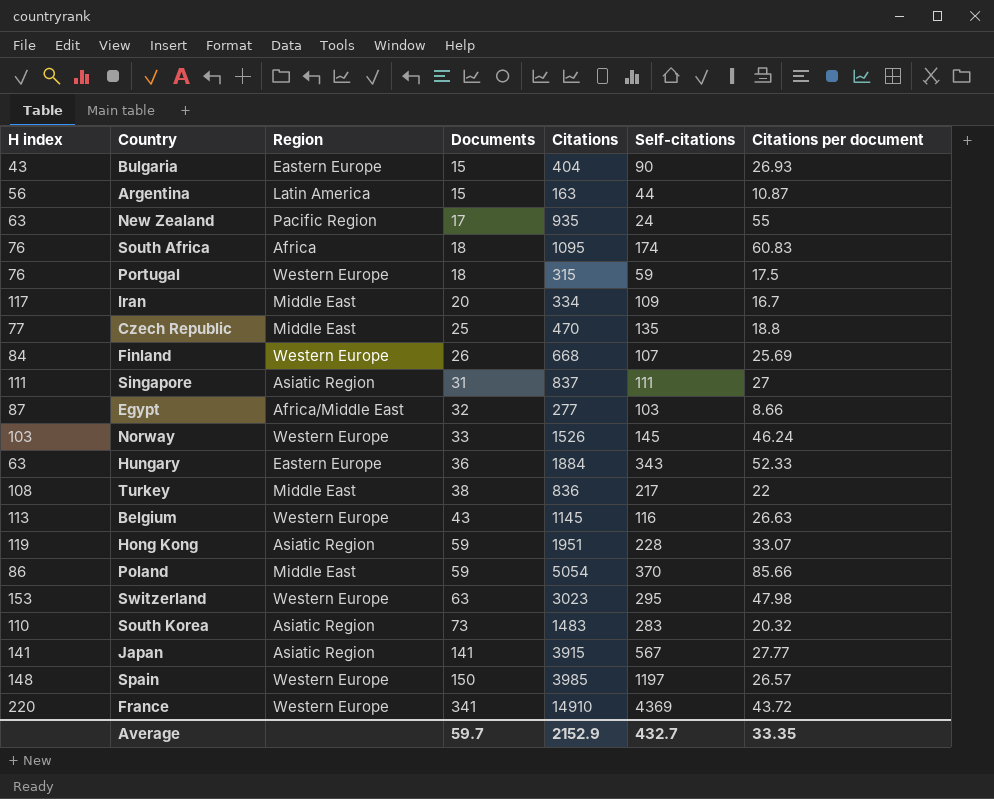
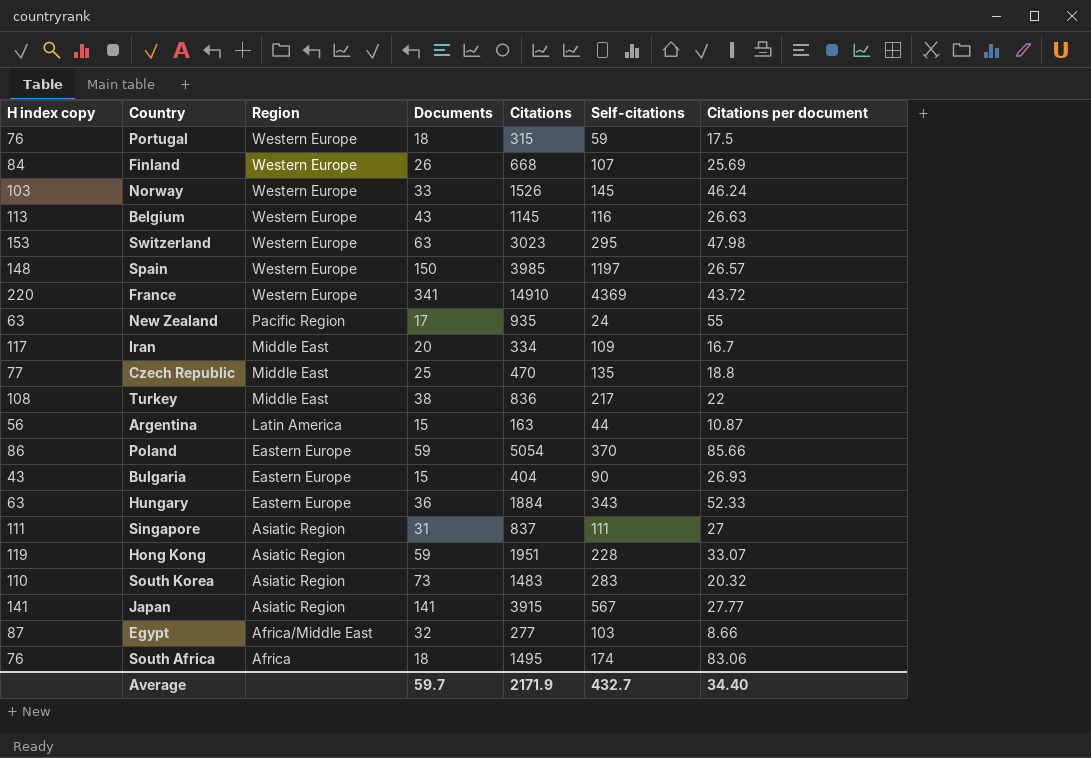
row order: Documents ascending -> Region descending
column name: H index -> H index copy
Poland | Region: Middle East -> Eastern Europe
South Africa | Citations: 1095 -> 1495
South Africa | Citations per document: 60.83 -> 83.06
Average | Citations: 2152.9 -> 2171.9
Average | Citations per document: 33.35 -> 34.40

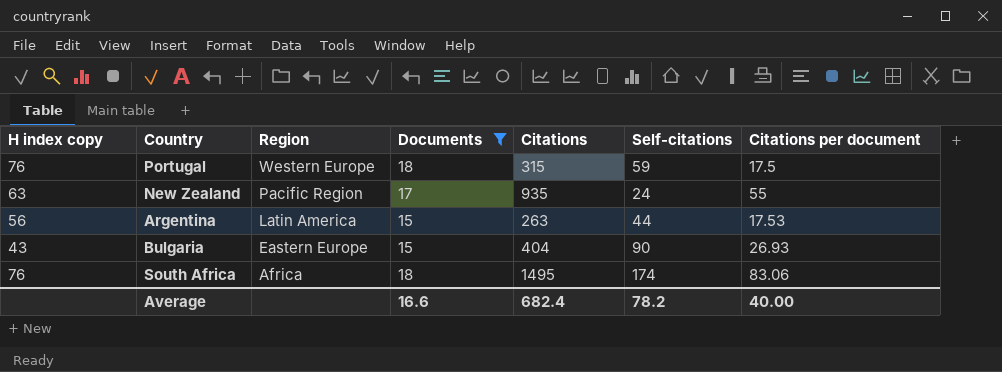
filter: none -> Documents <= 18
Argentina | Citations: 163 -> 263
Argentina | Citations per document: 10.87 -> 17.53
Average | Documents: 59.7 -> 16.6
Average | Citations: 2171.9 -> 682.4
Average | Self-citations: 432.7 -> 78.2
Average | Citations per document: 34.40 -> 40.00

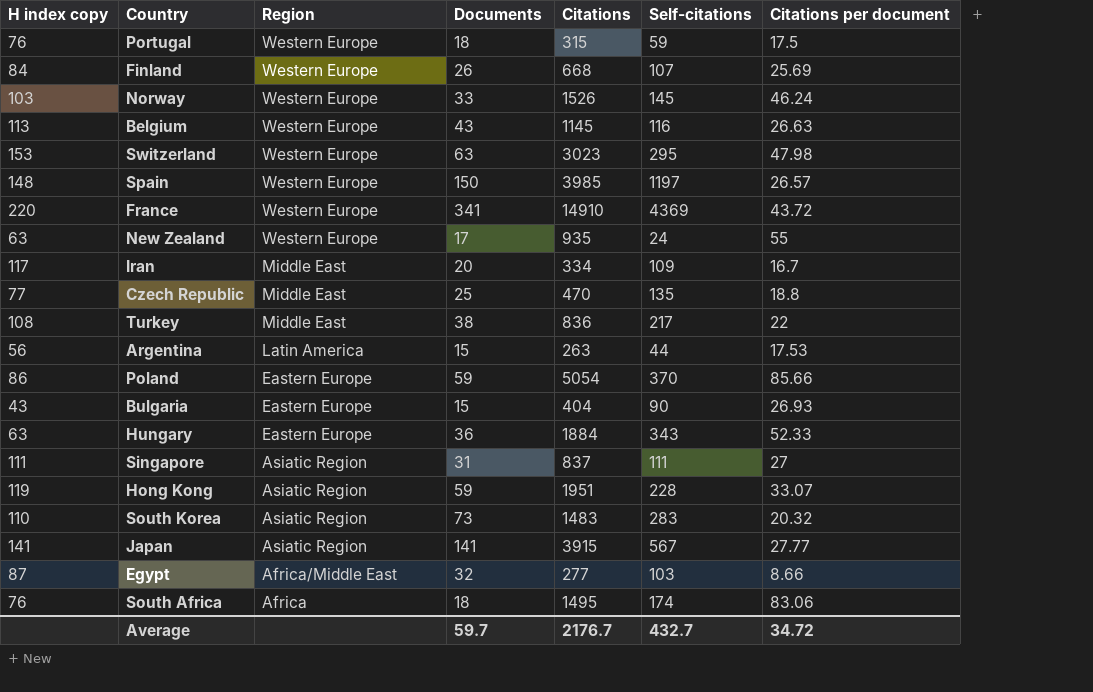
filter: Documents <= 18 -> none
New Zealand | Region: Pacific Region -> Western Europe
Average | Documents: 16.6 -> 59.7
Average | Citations: 682.4 -> 2176.7
Average | Self-citations: 78.2 -> 432.7
Average | Citations per document: 40.00 -> 34.72

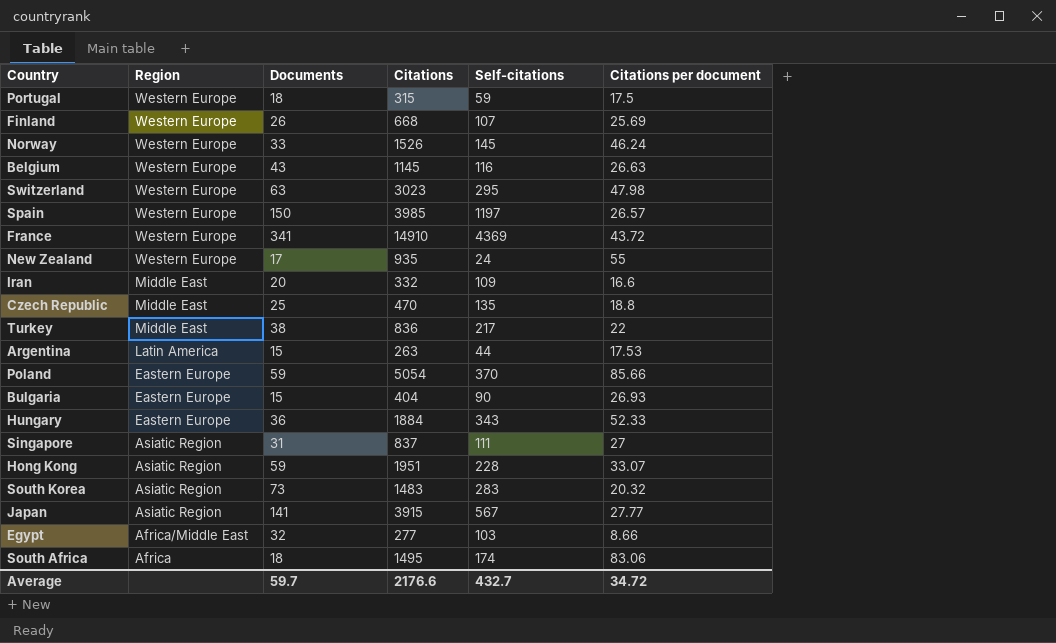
column H index copy | position: 1 -> none
Iran | Citations: 334 -> 332
Iran | Citations per document: 16.7 -> 16.6
Average | Citations: 2176.7 -> 2176.6

